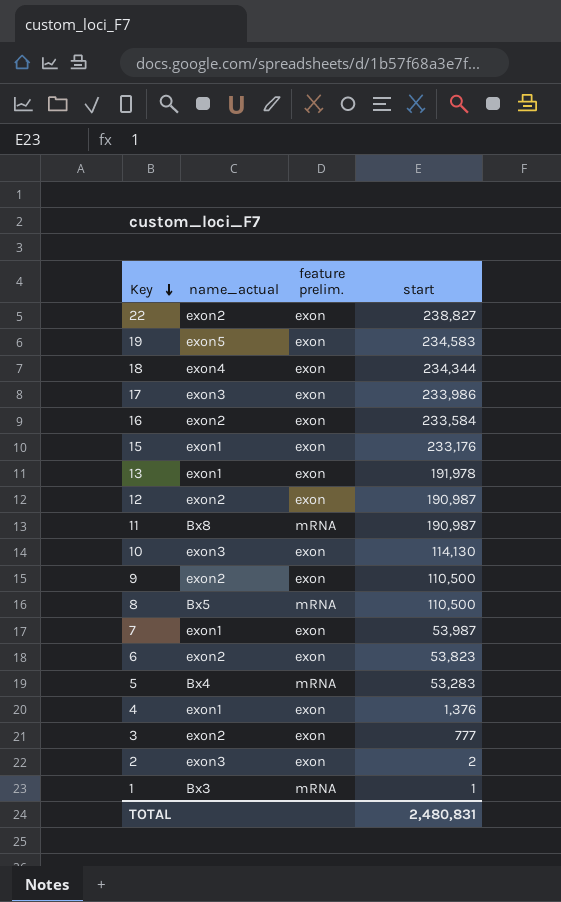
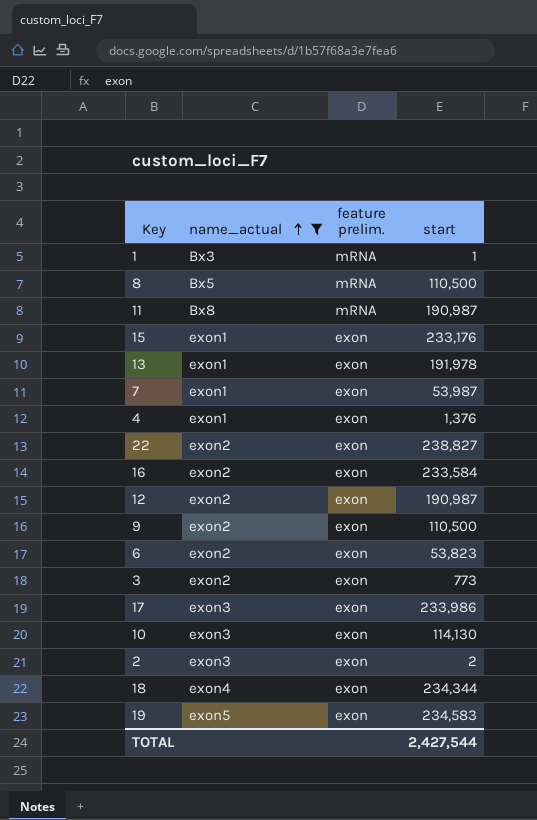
filter: none -> name_actual != Bx4
row order: Key descending -> name_actual ascending
3 | start: 777 -> 773
TOTAL | start: 2,480,831 -> 2,427,544

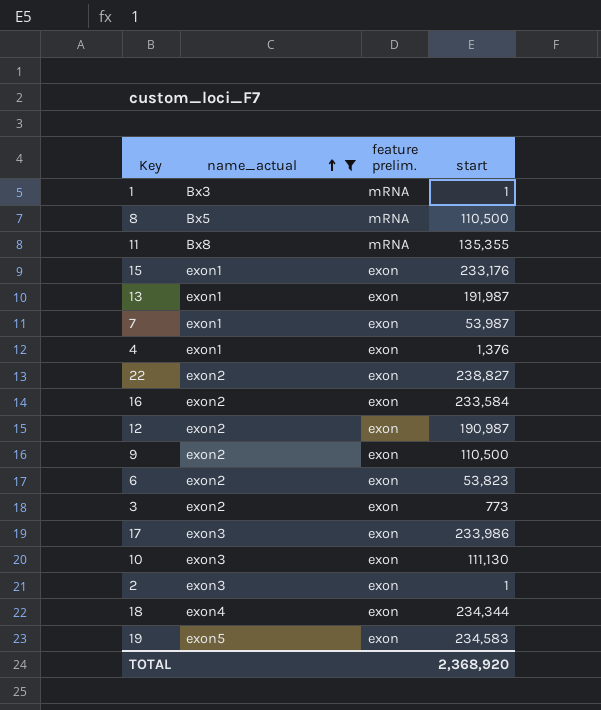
11 | start: 190,987 -> 135,355
13 | start: 191,978 -> 191,987
10 | start: 114,130 -> 111,130
2 | start: 2 -> 1
TOTAL | start: 2,427,544 -> 2,368,920

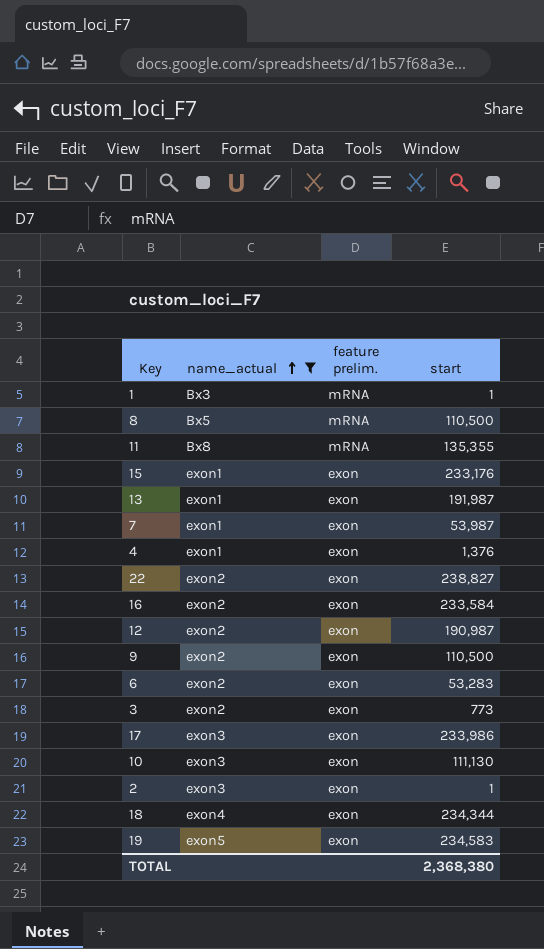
6 | start: 53,823 -> 53,283
TOTAL | start: 2,368,920 -> 2,368,380

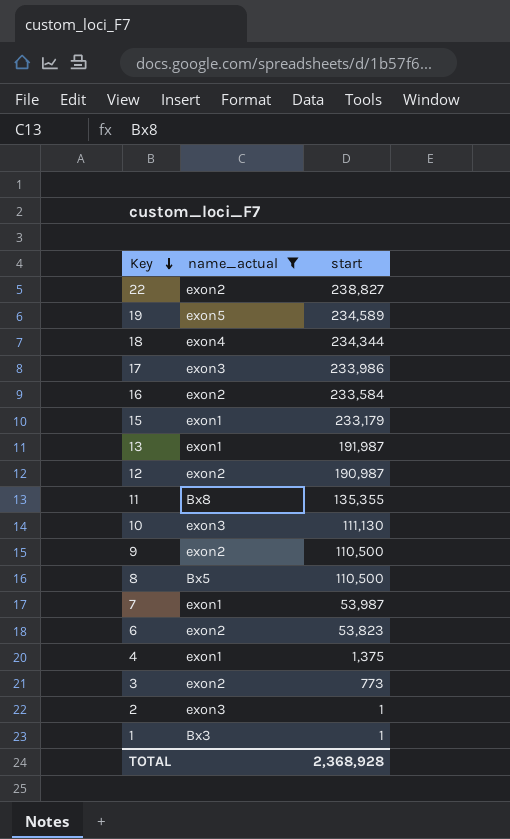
row order: name_actual ascending -> Key descending
column feature prelim. | position: 3 -> none
19 | start: 234,583 -> 234,589
15 | start: 233,176 -> 233,179
6 | start: 53,283 -> 53,823
4 | start: 1,376 -> 1,375
TOTAL | start: 2,368,380 -> 2,368,928

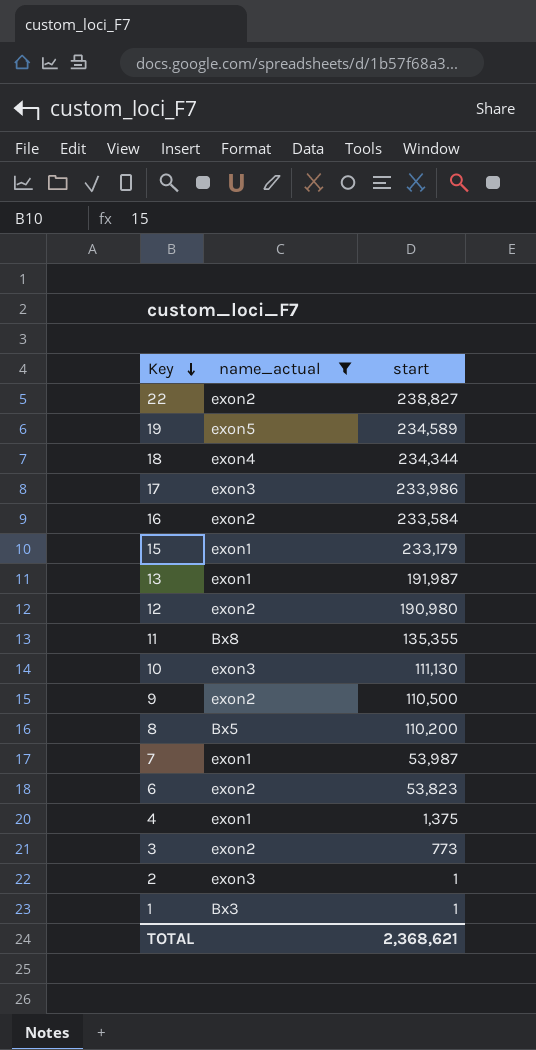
12 | start: 190,987 -> 190,980
8 | start: 110,500 -> 110,200
TOTAL | start: 2,368,928 -> 2,368,621

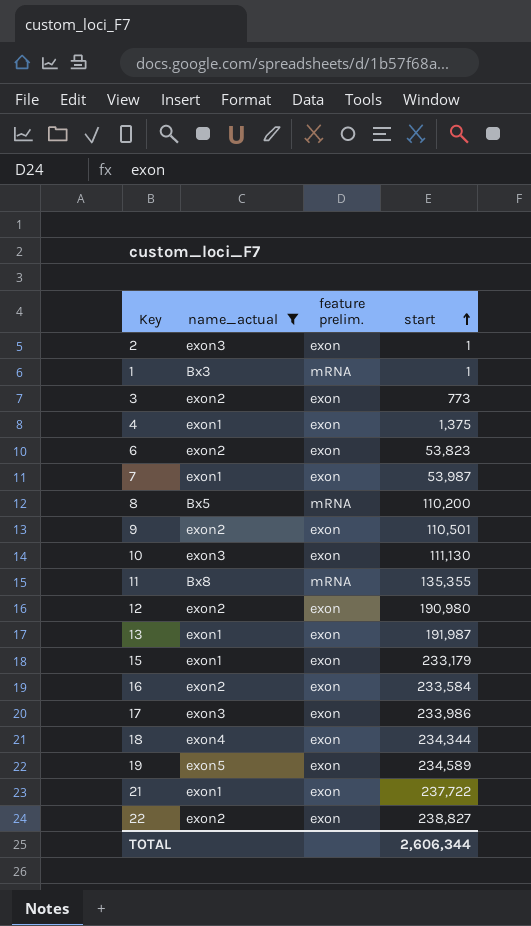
row order: Key descending -> start ascending
column feature prelim. | position: none -> 3
9 | start: 110,500 -> 110,501
row 21: none -> exon1 | exon | 237,722
TOTAL | start: 2,368,621 -> 2,606,344

